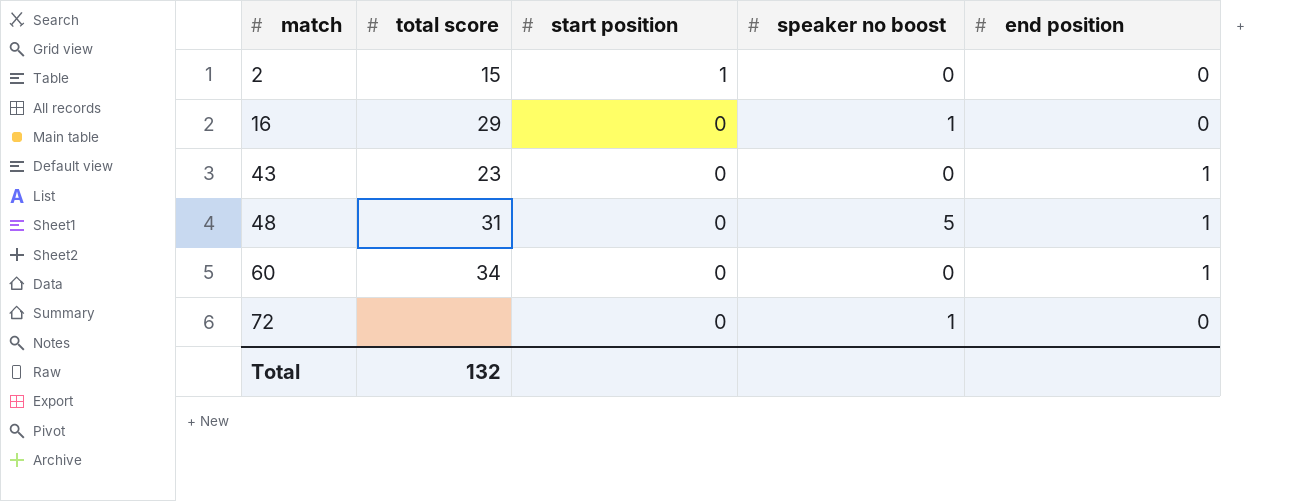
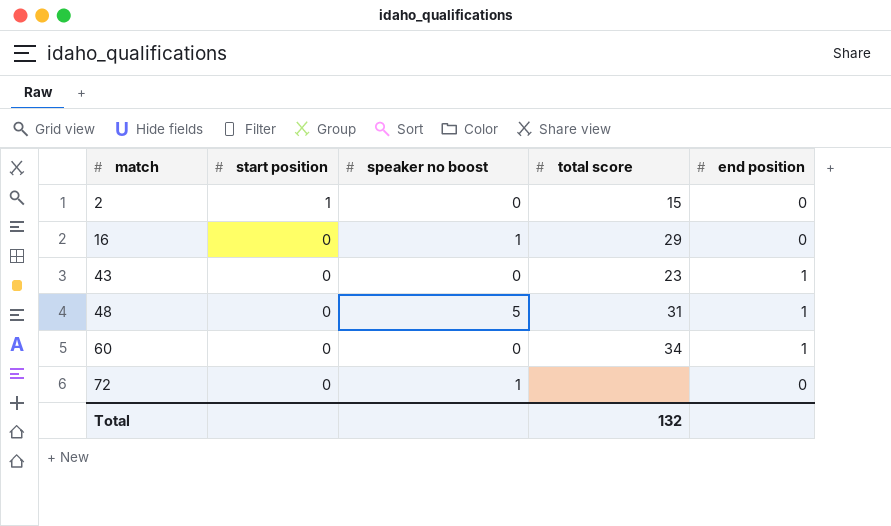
column total score | position: 2 -> 4

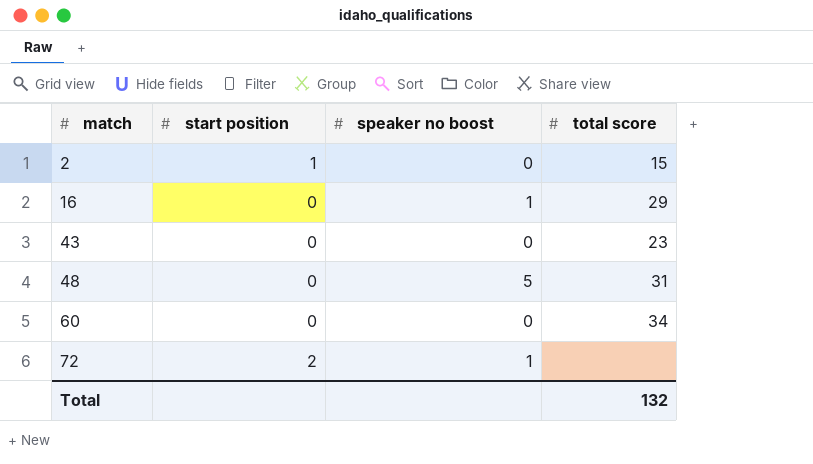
column end position | position: 5 -> none
72 | start position: 0 -> 2

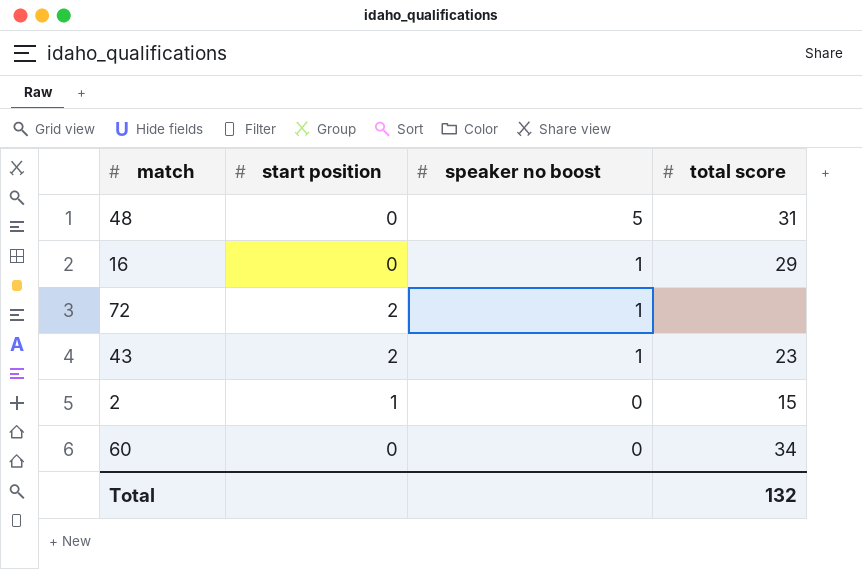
row order: match ascending -> speaker no boost descending
43 | start position: 0 -> 2
43 | speaker no boost: 0 -> 1

